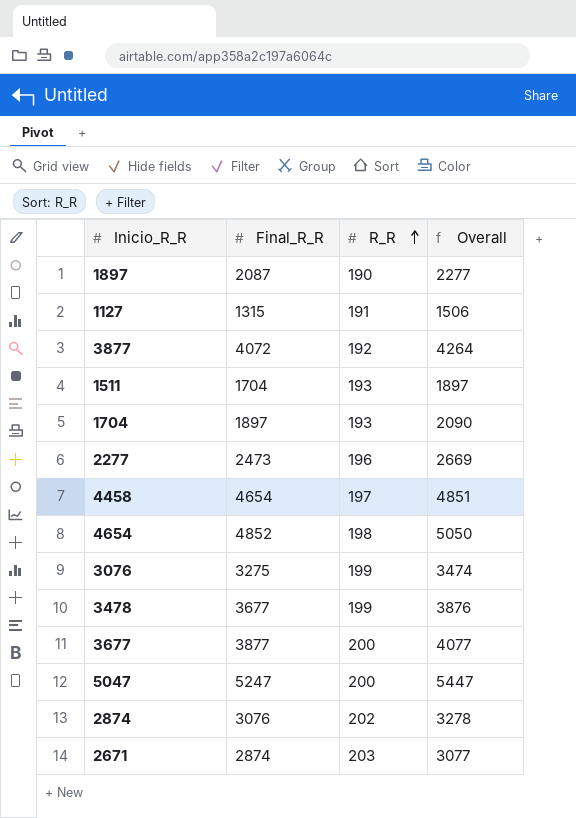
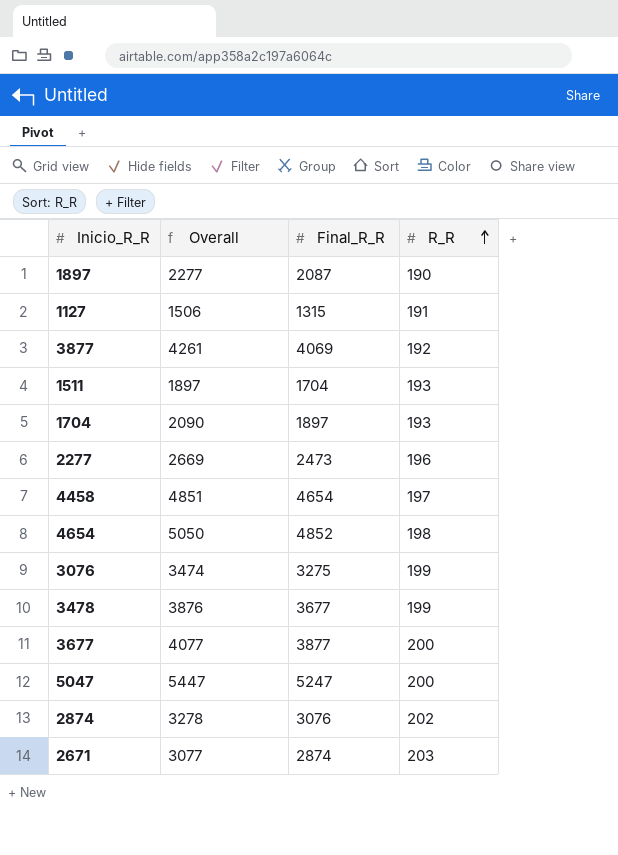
column Overall | position: 4 -> 2
3877 | Overall: 4264 -> 4261
3877 | Final_R_R: 4072 -> 4069

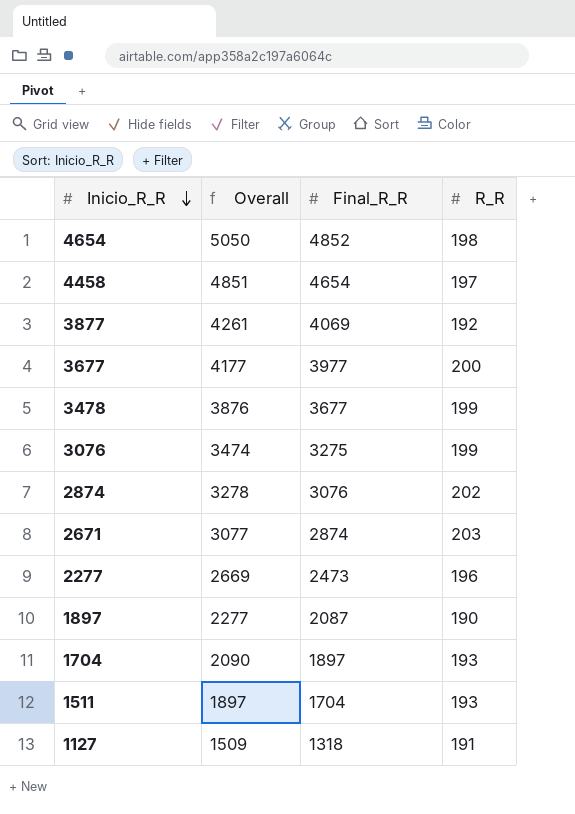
row order: R_R ascending -> Inicio_R_R descending
row 5047: 5447 | 5247 | 200 -> none
3677 | Overall: 4077 -> 4177
3677 | Final_R_R: 3877 -> 3977
1127 | Overall: 1506 -> 1509
1127 | Final_R_R: 1315 -> 1318

